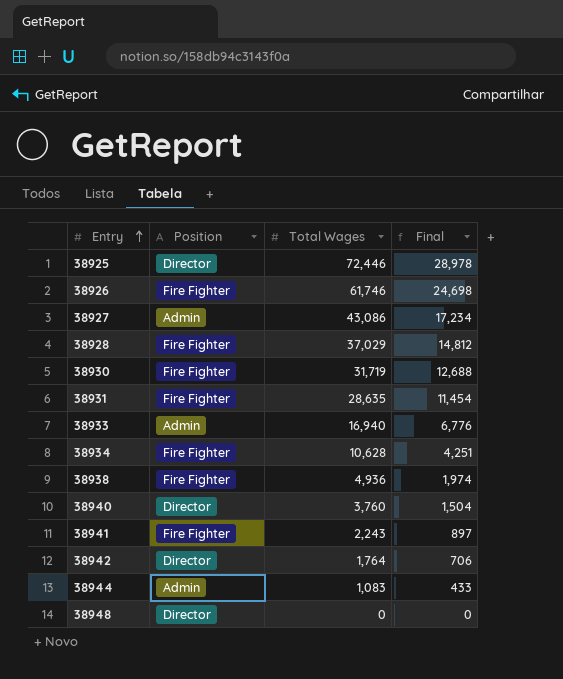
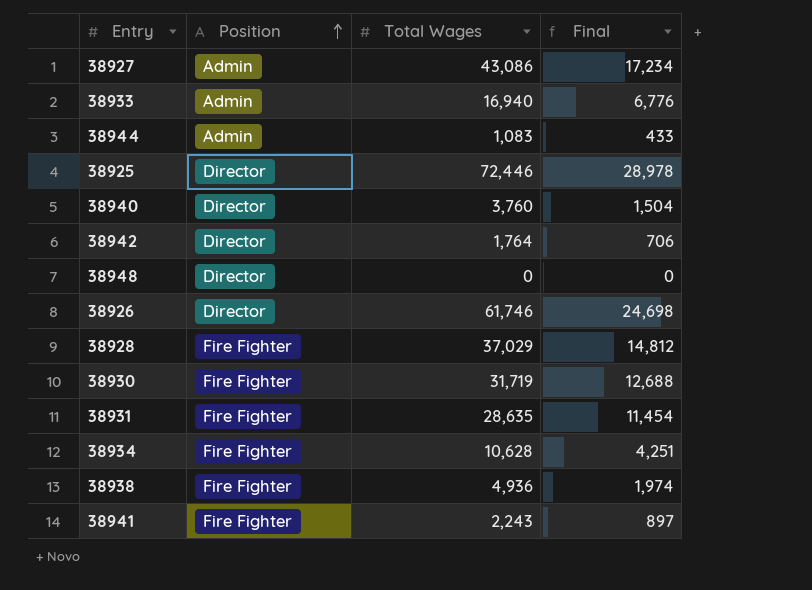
row order: Entry ascending -> Position ascending
38926 | Position: Fire Fighter -> Director

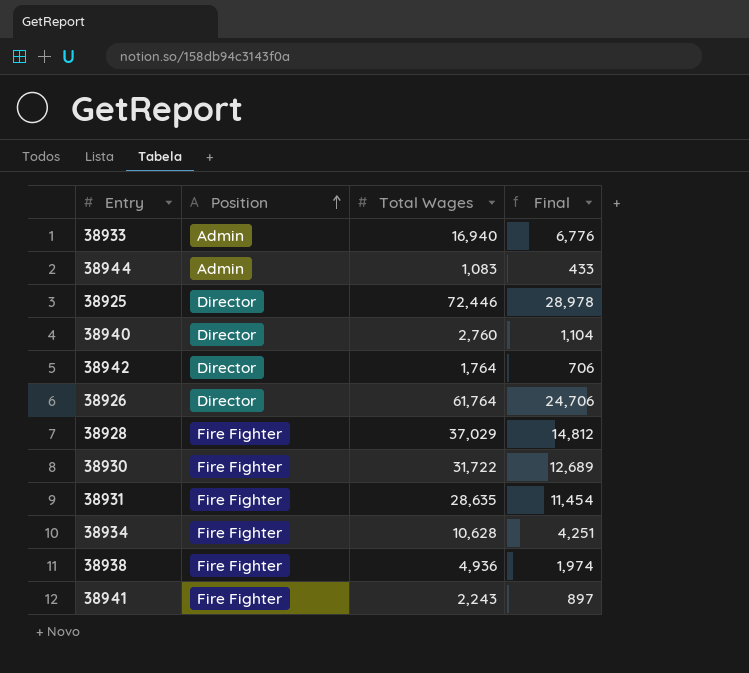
row 38927: Admin | 43,086 | 17,234 -> none
row 38948: Director | 0 | 0 -> none
38940 | Total Wages: 3,760 -> 2,760
38940 | Final: 1,504 -> 1,104
38926 | Total Wages: 61,746 -> 61,764
38926 | Final: 24,698 -> 24,706
38930 | Total Wages: 31,719 -> 31,722
38930 | Final: 12,688 -> 12,689

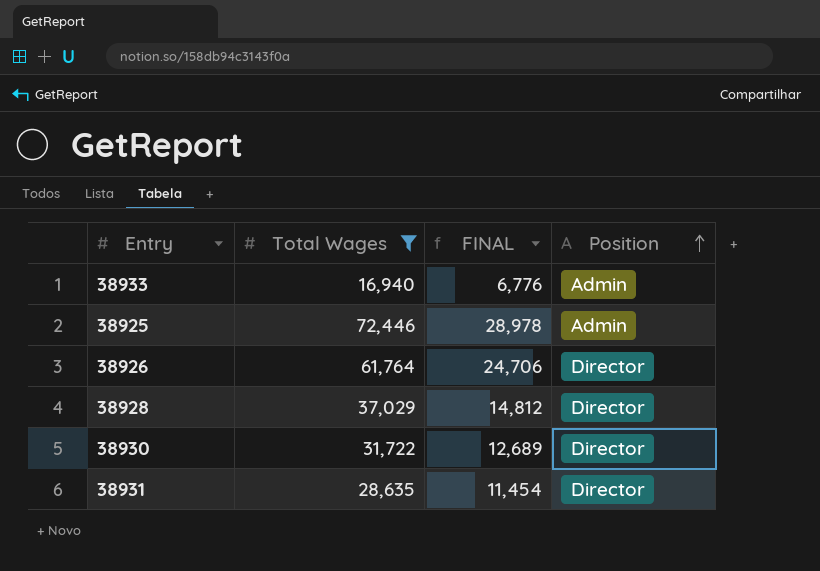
filter: none -> Total Wages >= 16,940
column name: Final -> FINAL
column Position | position: 2 -> 4
38925 | Position: Director -> Admin
38928 | Position: Fire Fighter -> Director
38930 | Position: Fire Fighter -> Director
38931 | Position: Fire Fighter -> Director

